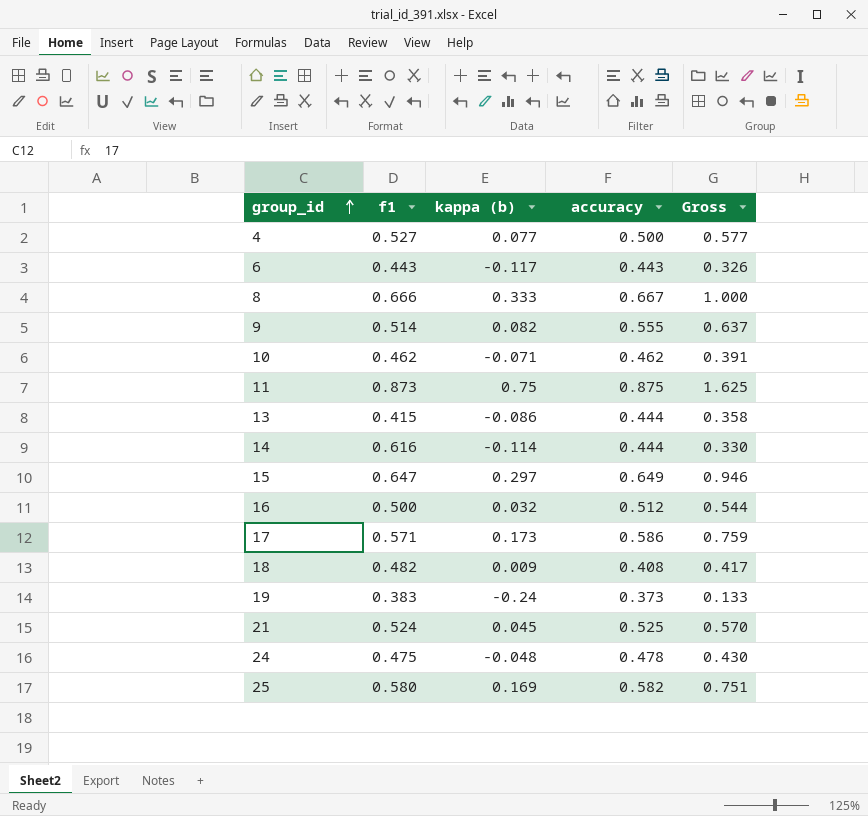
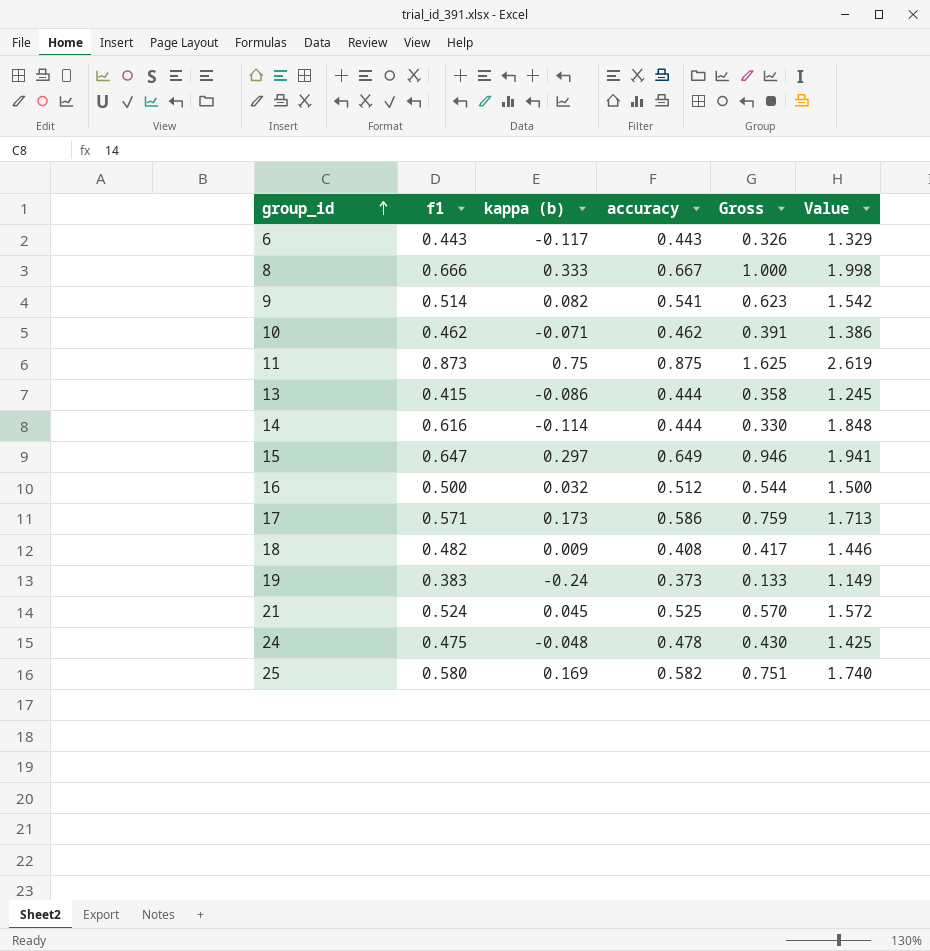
column Value | formula: none -> [f1] * 3
row 4: 0.527 | 0.077 | 0.500 | 0.577 -> none
9 | accuracy: 0.555 -> 0.541
9 | Gross: 0.637 -> 0.623

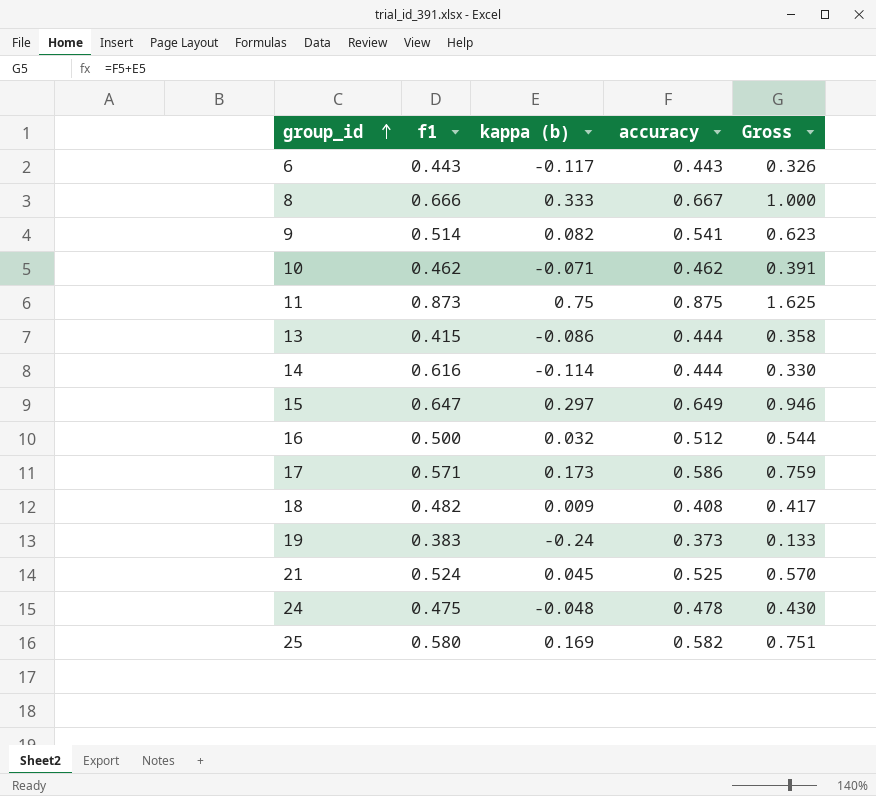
column Value | formula: [f1] * 3 -> none

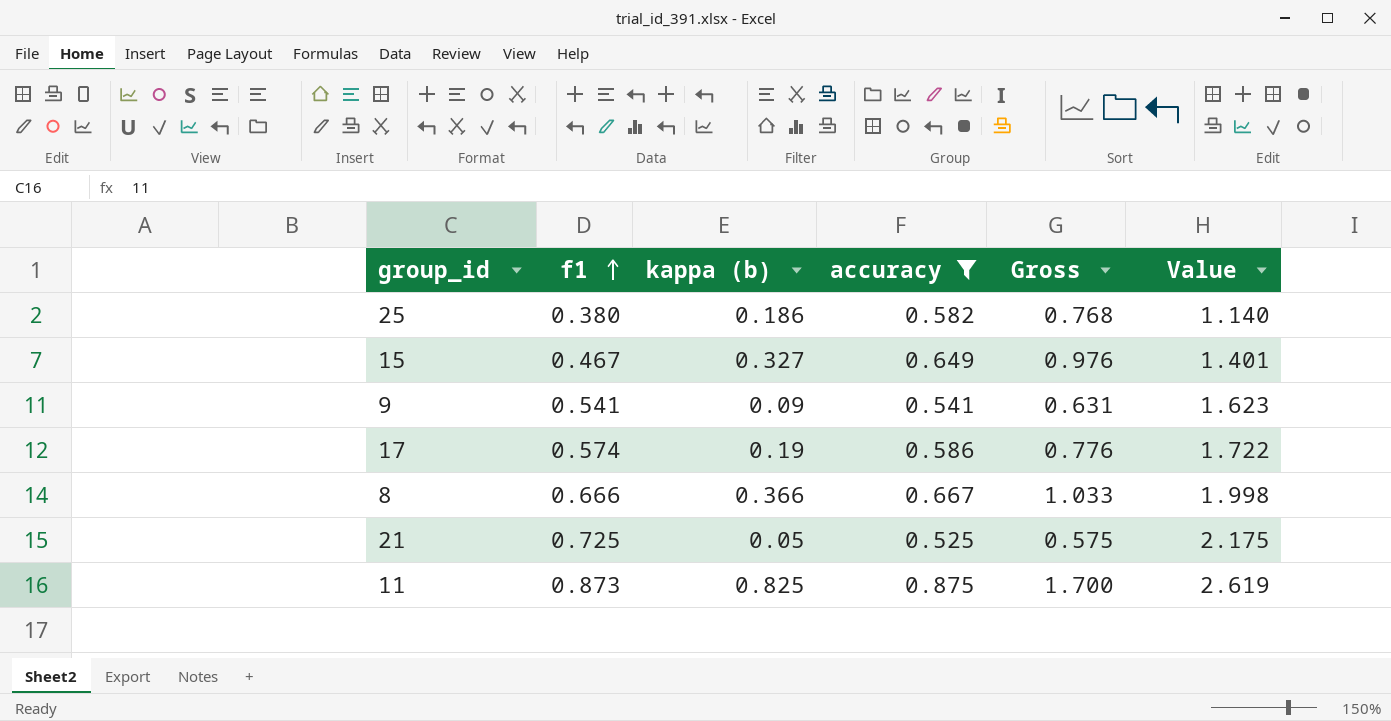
filter: none -> accuracy >= 0.525
row order: group_id ascending -> f1 ascending
column Value | formula: none -> [f1] * 3
25 | f1: 0.580 -> 0.380
25 | kappa (b): 0.169 -> 0.186
25 | Gross: 0.751 -> 0.768
15 | f1: 0.647 -> 0.467
15 | kappa (b): 0.297 -> 0.327
15 | Gross: 0.946 -> 0.976
9 | f1: 0.514 -> 0.541
9 | kappa (b): 0.082 -> 0.09
9 | Gross: 0.623 -> 0.631
17 | f1: 0.571 -> 0.574
17 | kappa (b): 0.173 -> 0.19
17 | Gross: 0.759 -> 0.776
8 | kappa (b): 0.333 -> 0.366
8 | Gross: 1.000 -> 1.033
21 | f1: 0.524 -> 0.725
21 | kappa (b): 0.045 -> 0.05
21 | Gross: 0.570 -> 0.575
11 | kappa (b): 0.75 -> 0.825
11 | Gross: 1.625 -> 1.700

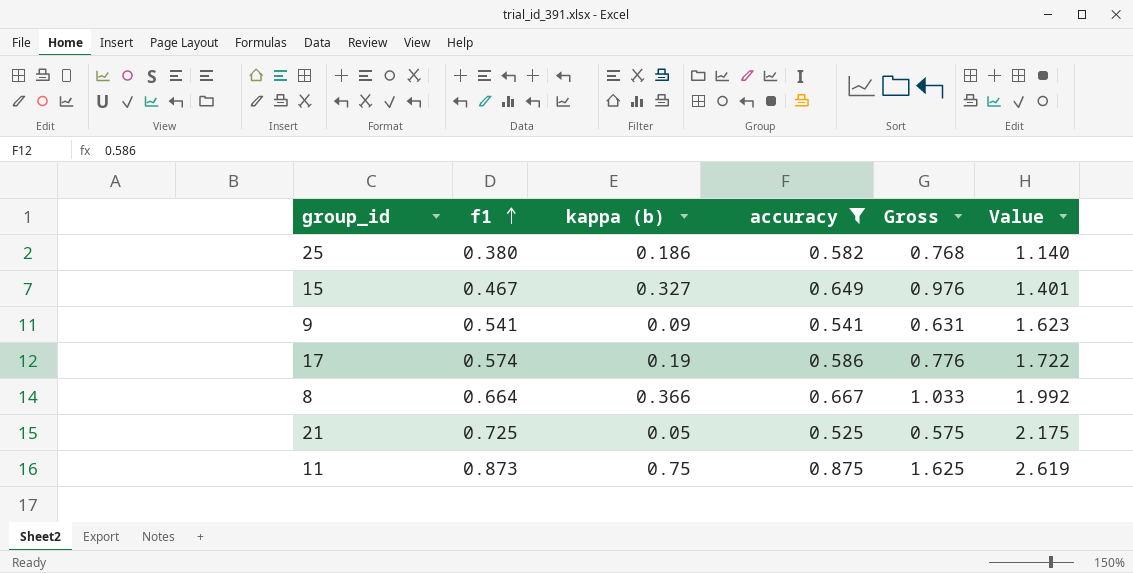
8 | f1: 0.666 -> 0.664
8 | Value: 1.998 -> 1.992
11 | kappa (b): 0.825 -> 0.75
11 | Gross: 1.700 -> 1.625

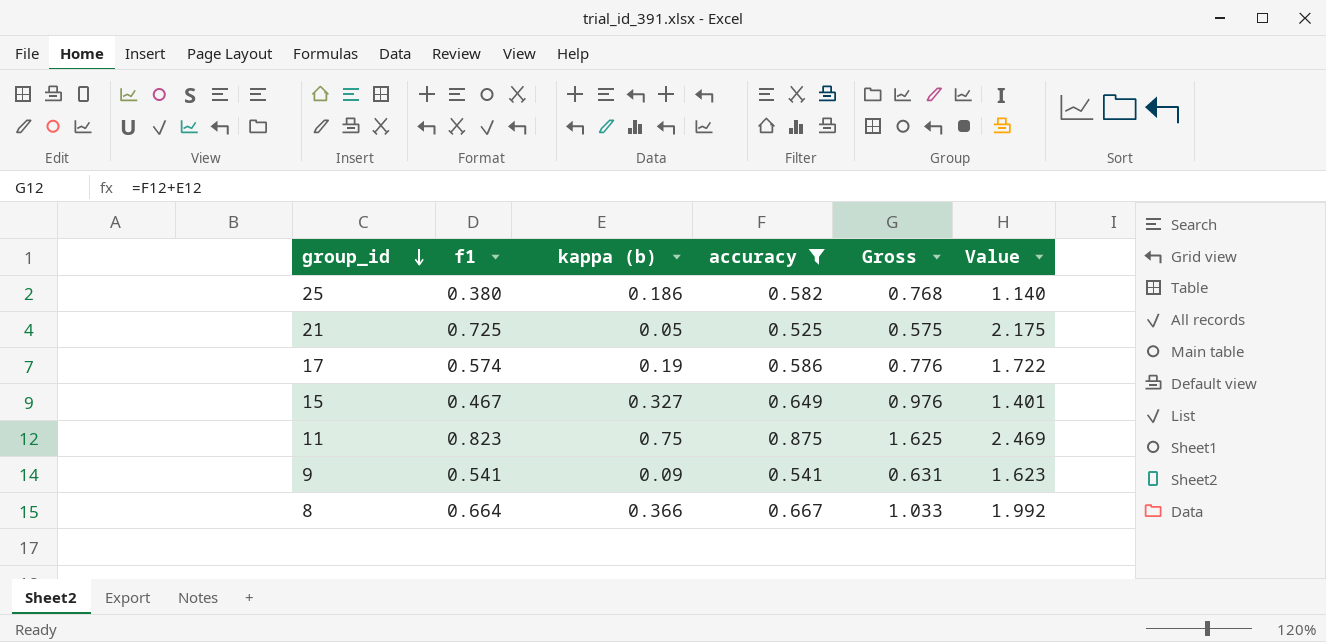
row order: f1 ascending -> group_id descending
11 | f1: 0.873 -> 0.823
11 | Value: 2.619 -> 2.469

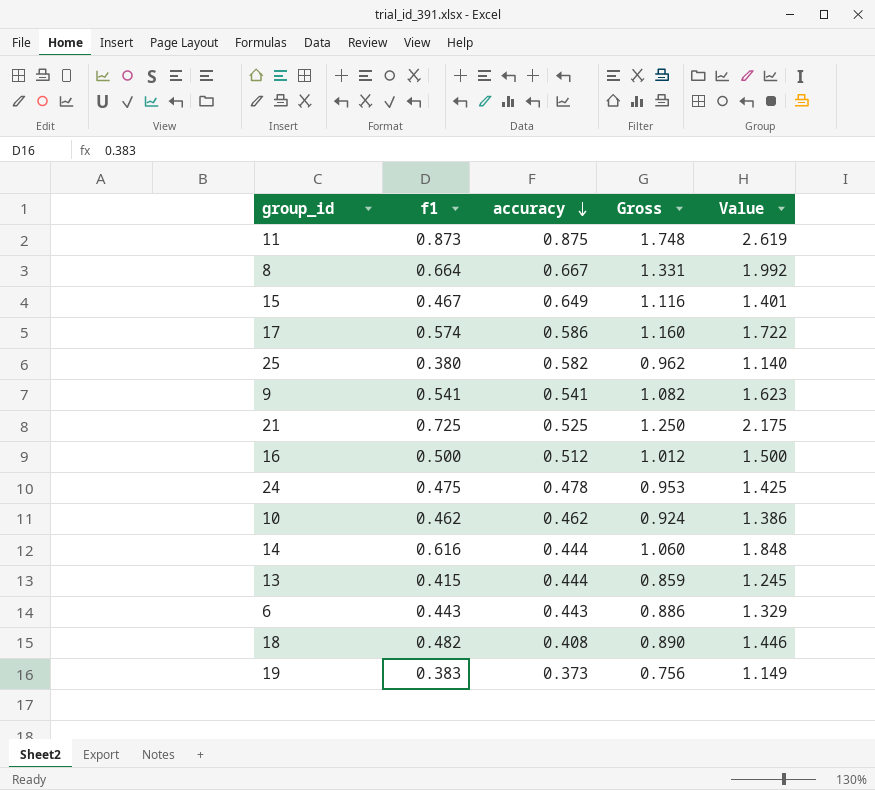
filter: accuracy >= 0.525 -> none
row order: group_id descending -> accuracy descending
column kappa (b) | position: 3 -> none
column Gross | formula: [kappa (b)] + [accuracy] -> [f1] + [accuracy]
11 | f1: 0.823 -> 0.873
11 | Value: 2.469 -> 2.619

